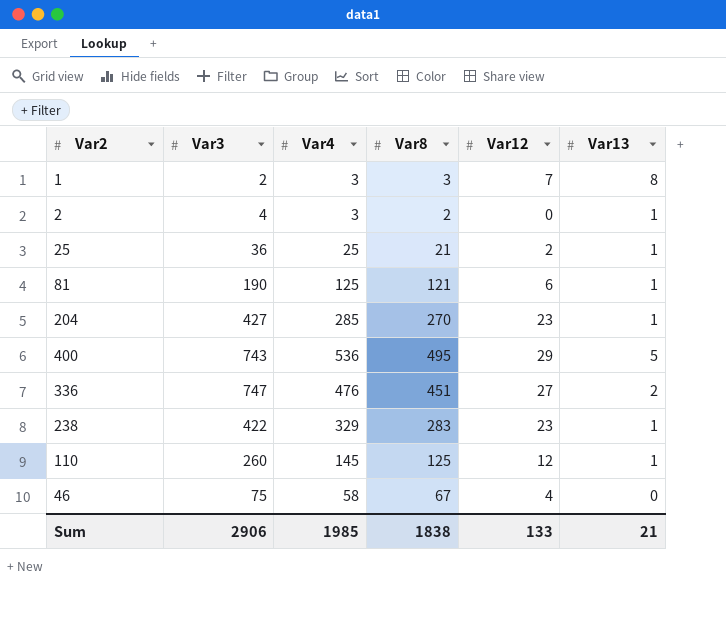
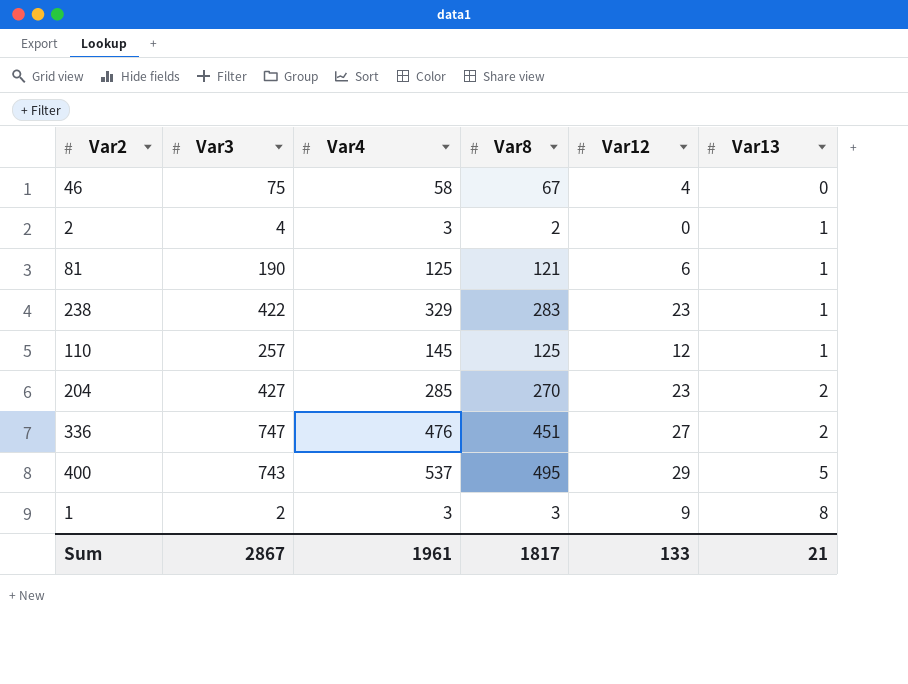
row order: none -> Var13 ascending
row 25: 36 | 25 | 21 | 2 | 1 -> none
110 | Var3: 260 -> 257
204 | Var13: 1 -> 2
400 | Var4: 536 -> 537
1 | Var12: 7 -> 9
Sum | Var3: 2906 -> 2867
Sum | Var4: 1985 -> 1961
Sum | Var8: 1838 -> 1817

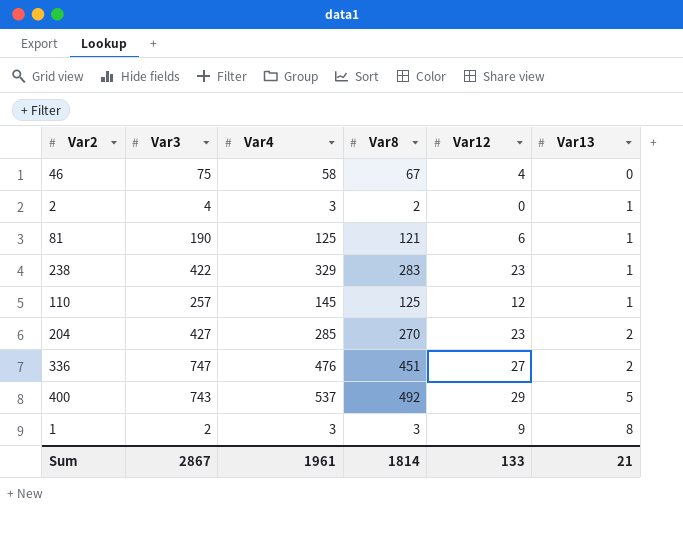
400 | Var8: 495 -> 492
Sum | Var8: 1817 -> 1814

